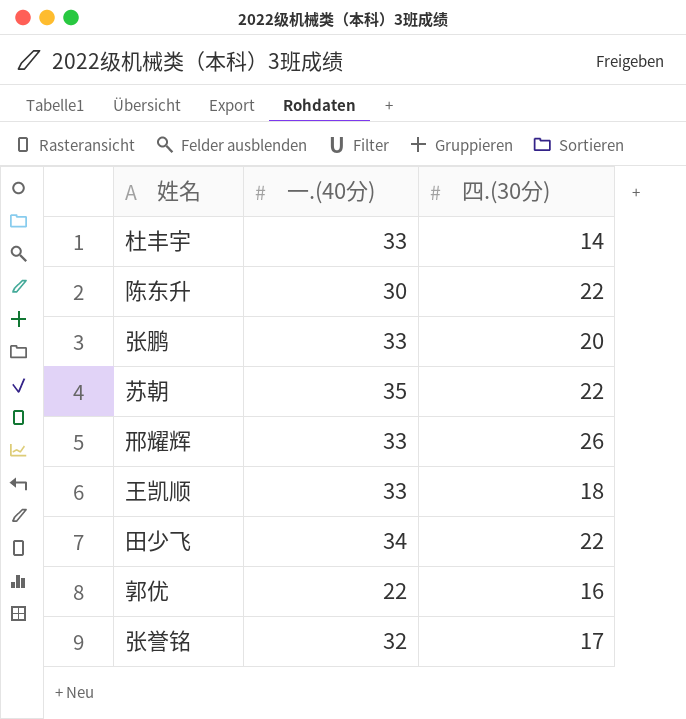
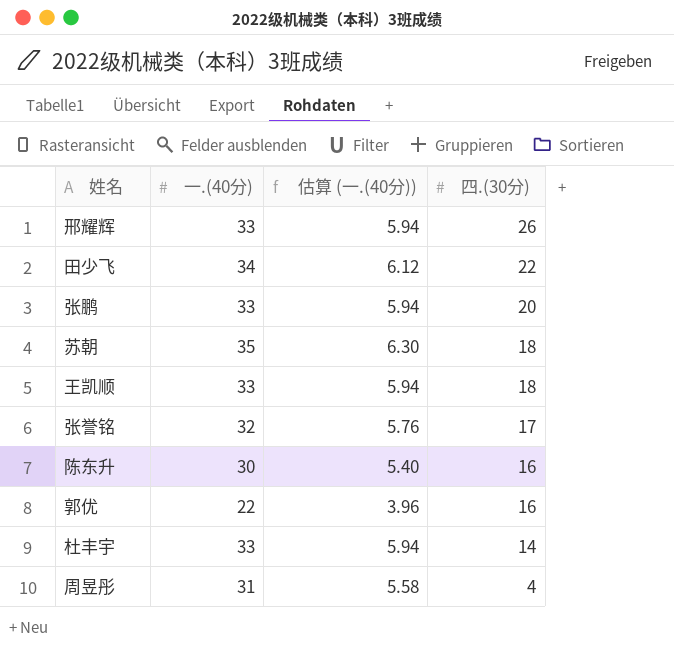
row order: none -> 四.(30分) descending
column 估算 (一.(40分)) | formula: none -> [一.(40分)] * 0.18
苏朝 | 四.(30分): 22 -> 18
陈东升 | 四.(30分): 22 -> 16
row 周昱彤: none -> 31 | 5.58 | 4

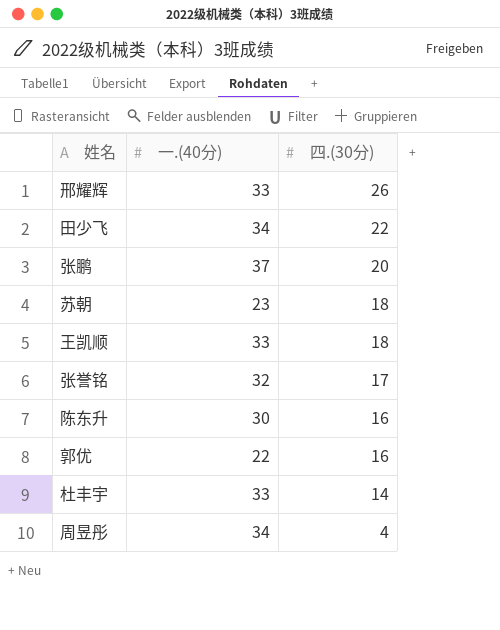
column 估算 (一.(40分)) | formula: [一.(40分)] * 0.18 -> none
张鹏 | 一.(40分): 33 -> 37
苏朝 | 一.(40分): 35 -> 23
周昱彤 | 一.(40分): 31 -> 34

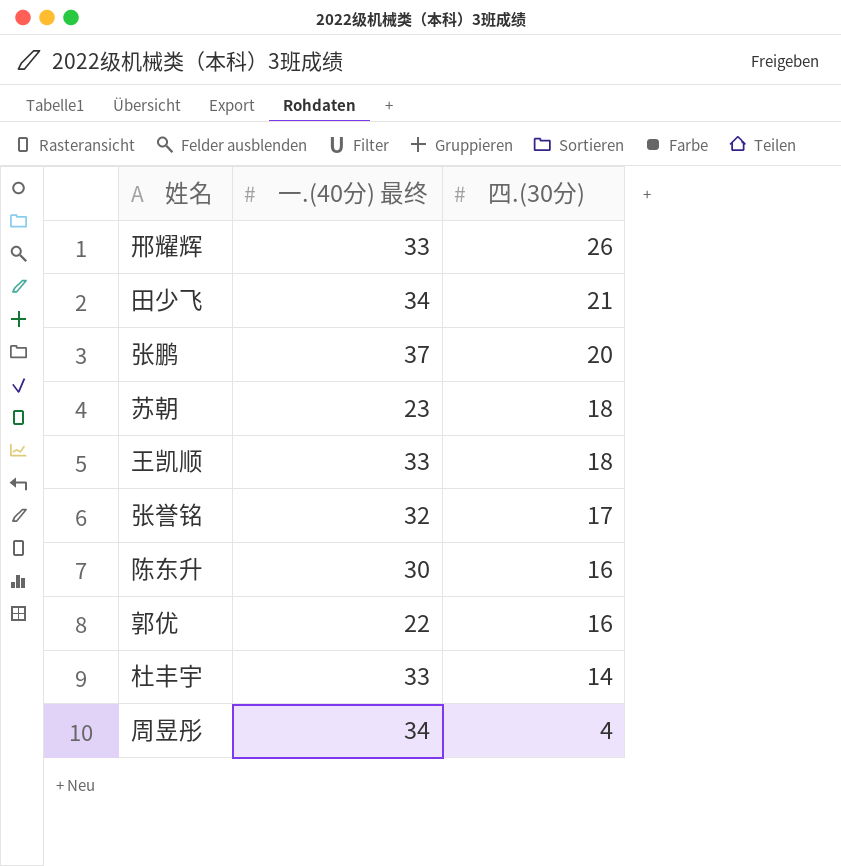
column name: 一.(40分) -> 一.(40分) 最终
田少飞 | 四.(30分): 22 -> 21

